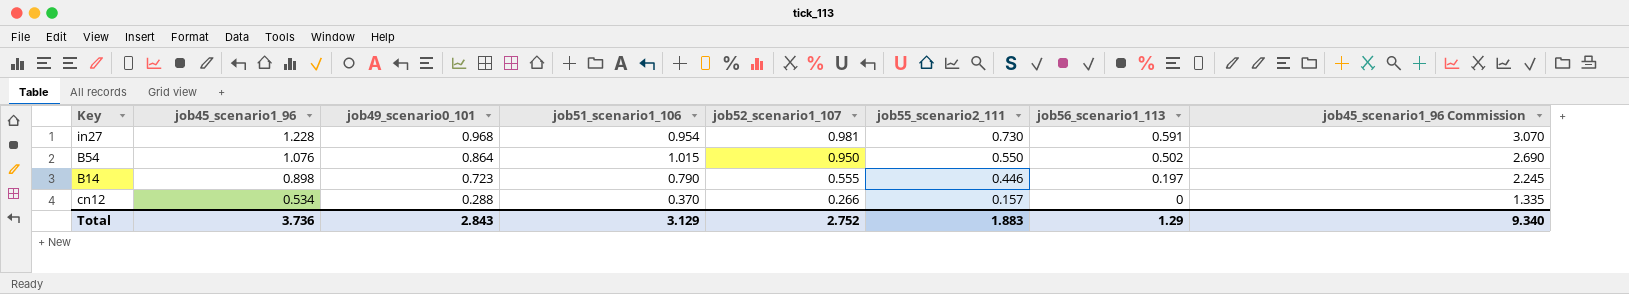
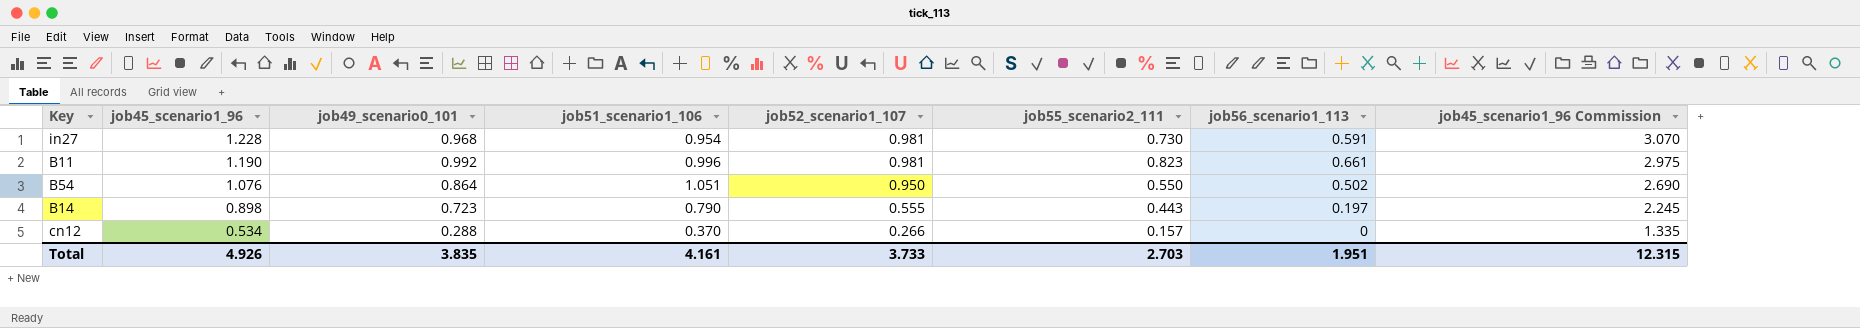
row B11: none -> 1.190 | 0.992 | 0.996 | 0.981 | 0.823 | 0.661 | 2.975
B54 | job51_scenario1_106: 1.015 -> 1.051
B14 | job55_scenario2_111: 0.446 -> 0.443
Total | job45_scenario1_96: 3.736 -> 4.926
Total | job49_scenario0_101: 2.843 -> 3.835
Total | job51_scenario1_106: 3.129 -> 4.161
Total | job52_scenario1_107: 2.752 -> 3.733
Total | job55_scenario2_111: 1.883 -> 2.703
Total | job56_scenario1_113: 1.29 -> 1.951
Total | job45_scenario1_96 Commission: 9.340 -> 12.315

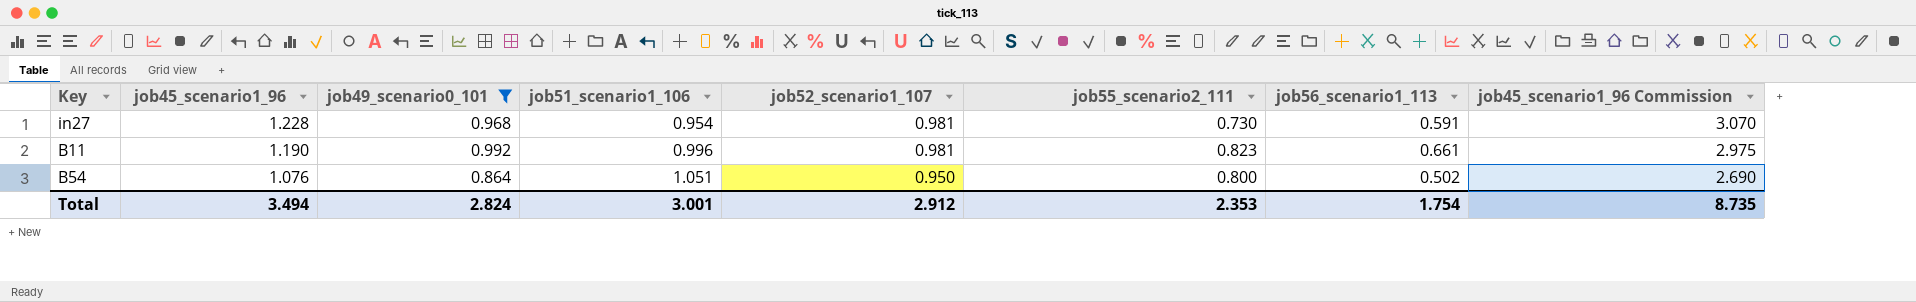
filter: none -> job49_scenario0_101 >= 0.864
B54 | job55_scenario2_111: 0.550 -> 0.800
Total | job45_scenario1_96: 4.926 -> 3.494
Total | job49_scenario0_101: 3.835 -> 2.824
Total | job51_scenario1_106: 4.161 -> 3.001
Total | job52_scenario1_107: 3.733 -> 2.912
Total | job55_scenario2_111: 2.703 -> 2.353
Total | job56_scenario1_113: 1.951 -> 1.754
Total | job45_scenario1_96 Commission: 12.315 -> 8.735

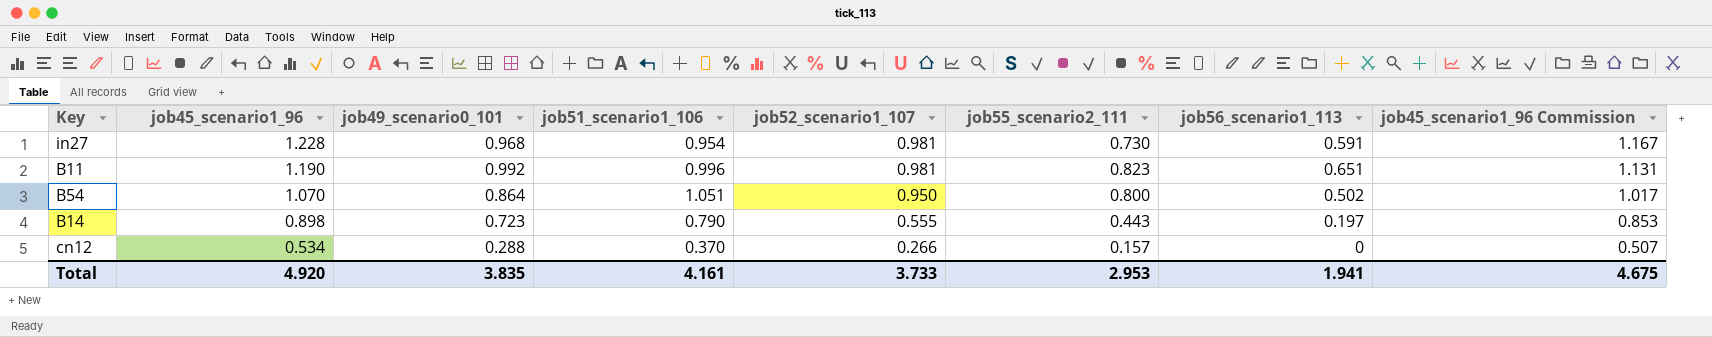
filter: job49_scenario0_101 >= 0.864 -> none
column job45_scenario1_96 Commission | formula: [job45_scenario1_96] * 2.5 -> [job45_scenario1_96] * 0.95
B11 | job56_scenario1_113: 0.661 -> 0.651
B54 | job45_scenario1_96: 1.076 -> 1.070
Total | job45_scenario1_96: 3.494 -> 4.920
Total | job49_scenario0_101: 2.824 -> 3.835
Total | job51_scenario1_106: 3.001 -> 4.161
Total | job52_scenario1_107: 2.912 -> 3.733
Total | job55_scenario2_111: 2.353 -> 2.953
Total | job56_scenario1_113: 1.754 -> 1.941
Total | job45_scenario1_96 Commission: 8.735 -> 4.675

